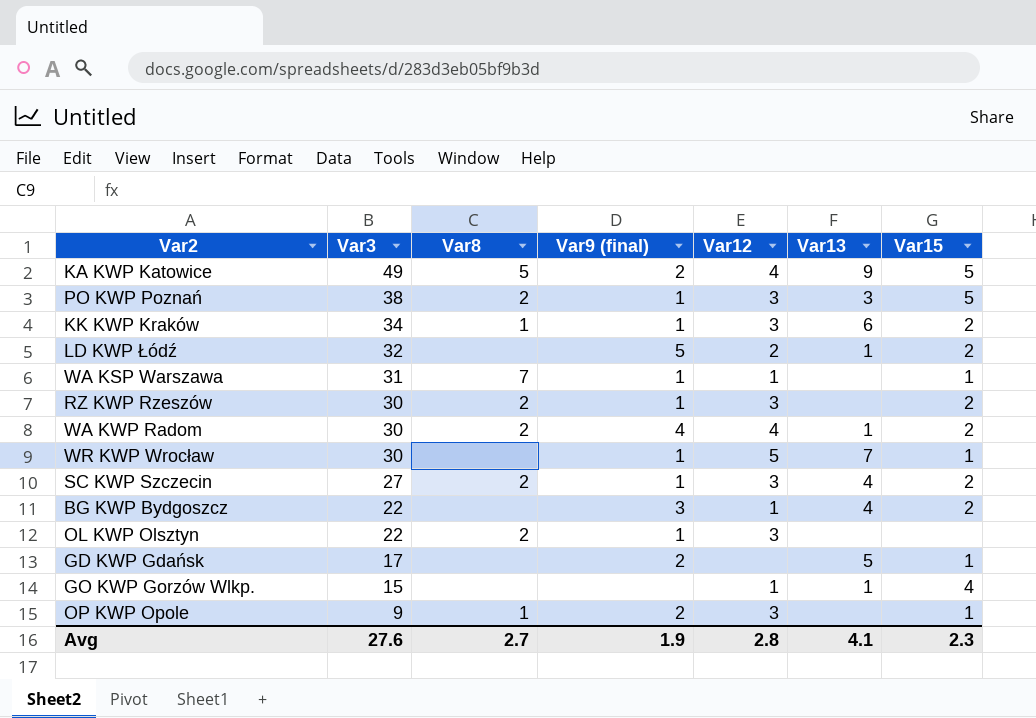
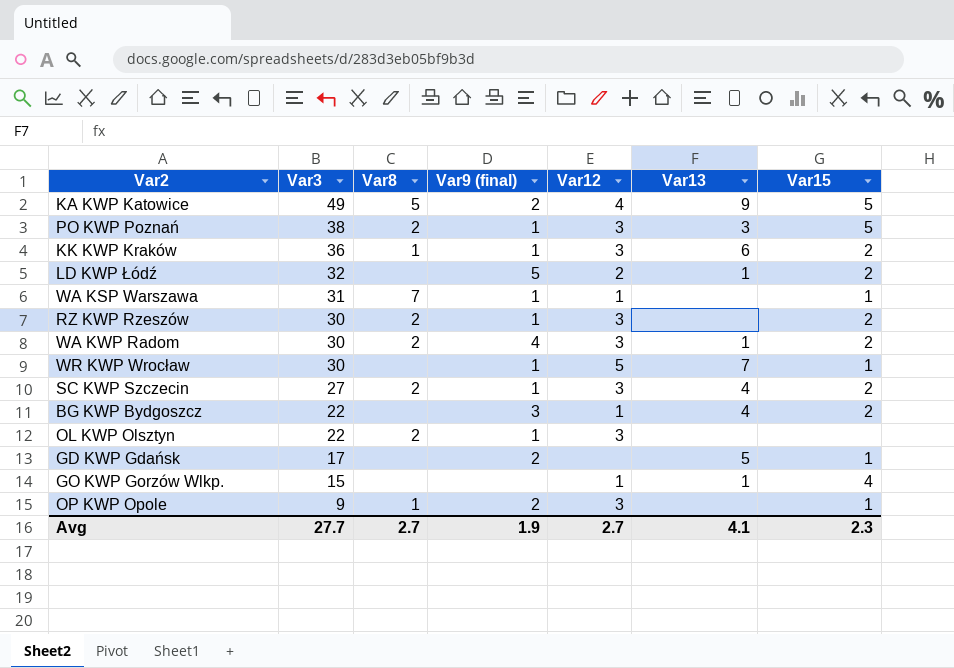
KK KWP Kraków | Var3: 34 -> 36
WA KWP Radom | Var12: 4 -> 3
Avg | Var3: 27.6 -> 27.7
Avg | Var12: 2.8 -> 2.7

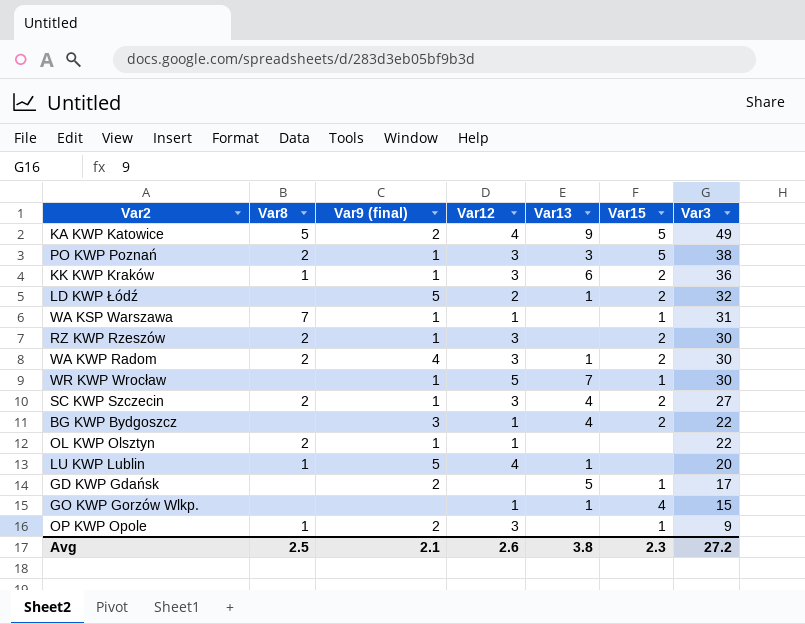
column Var3 | position: 2 -> 7
OL KWP Olsztyn | Var12: 3 -> 1
row LU KWP Lublin: none -> 1 | 5 | 4 | 1 | none | 20
Avg | Var8: 2.7 -> 2.5
Avg | Var9 (final): 1.9 -> 2.1
Avg | Var12: 2.7 -> 2.6
Avg | Var13: 4.1 -> 3.8
Avg | Var3: 27.7 -> 27.2

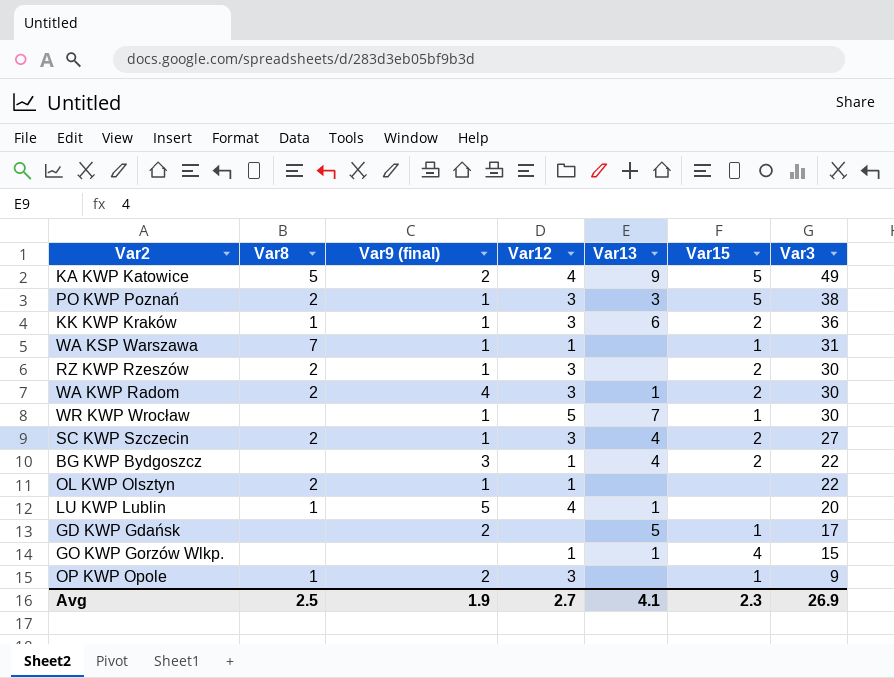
row LD KWP Łódź: none | 5 | 2 | 1 | 2 | 32 -> none
Avg | Var9 (final): 2.1 -> 1.9
Avg | Var12: 2.6 -> 2.7
Avg | Var13: 3.8 -> 4.1
Avg | Var3: 27.2 -> 26.9

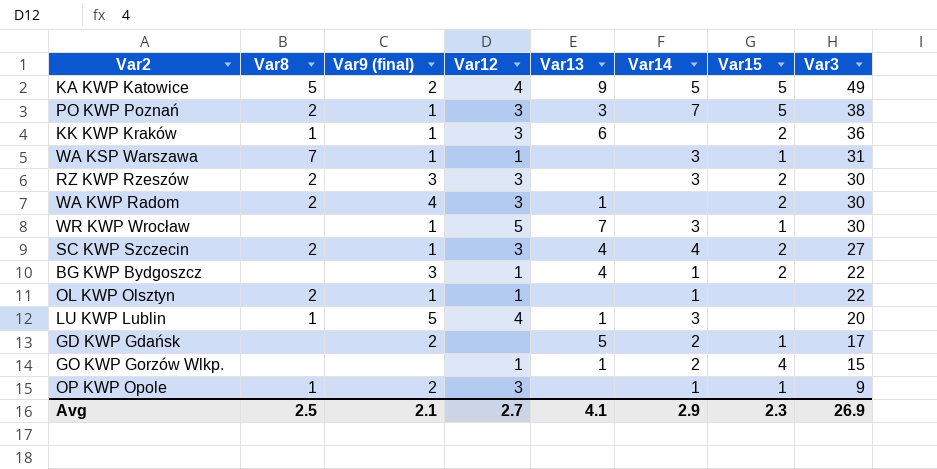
column Var14 | position: none -> 6
RZ KWP Rzeszów | Var9 (final): 1 -> 3
Avg | Var9 (final): 1.9 -> 2.1

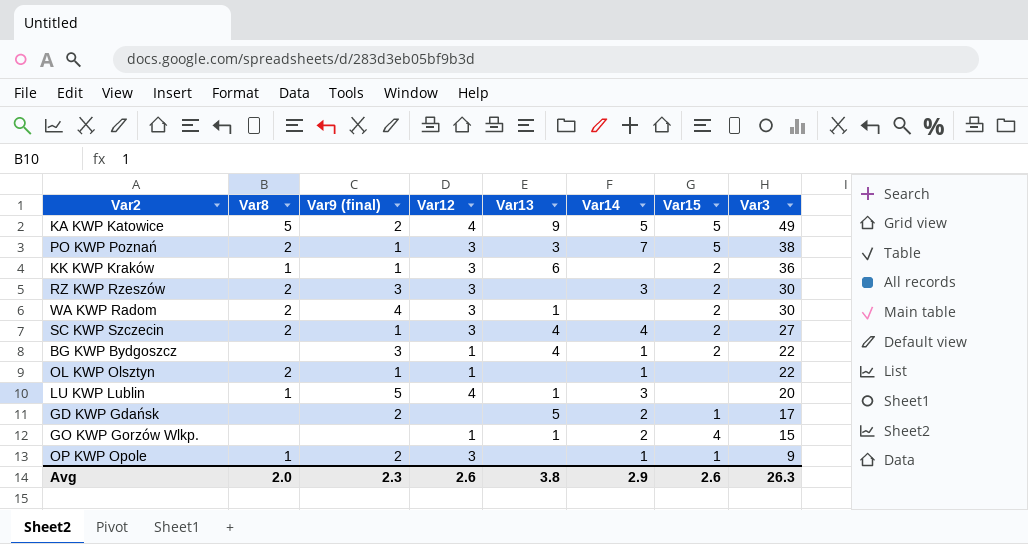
row WA KSP Warszawa: 7 | 1 | 1 | none | 3 | 1 | 31 -> none
row WR KWP Wrocław: none | 1 | 5 | 7 | 3 | 1 | 30 -> none
Avg | Var8: 2.5 -> 2.0
Avg | Var9 (final): 2.1 -> 2.3
Avg | Var12: 2.7 -> 2.6
Avg | Var13: 4.1 -> 3.8
Avg | Var15: 2.3 -> 2.6
Avg | Var3: 26.9 -> 26.3

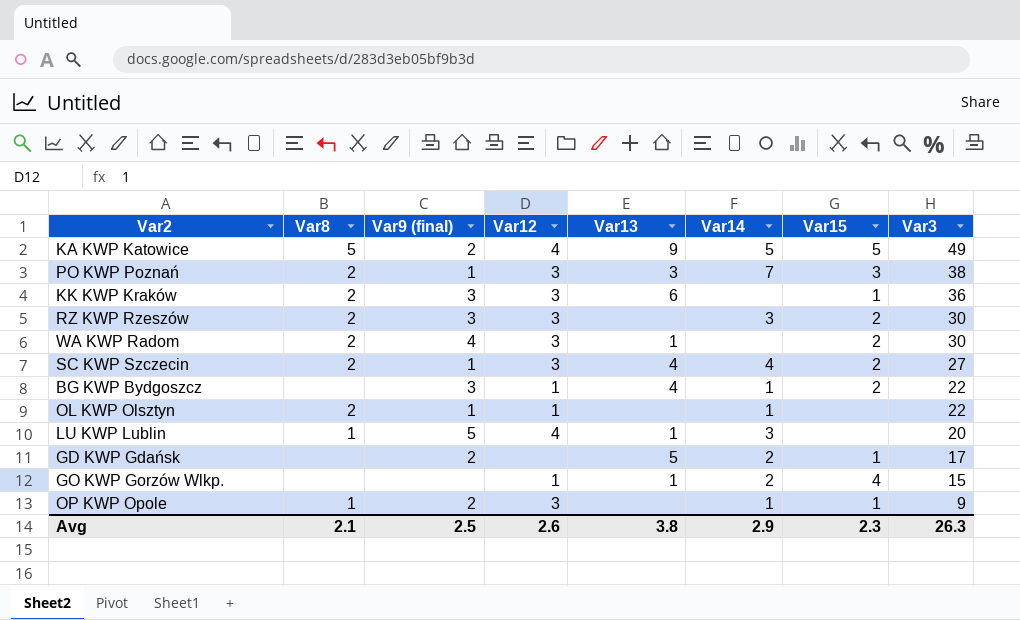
PO KWP Poznań | Var15: 5 -> 3
KK KWP Kraków | Var8: 1 -> 2
KK KWP Kraków | Var9 (final): 1 -> 3
KK KWP Kraków | Var15: 2 -> 1
Avg | Var8: 2.0 -> 2.1
Avg | Var9 (final): 2.3 -> 2.5
Avg | Var15: 2.6 -> 2.3

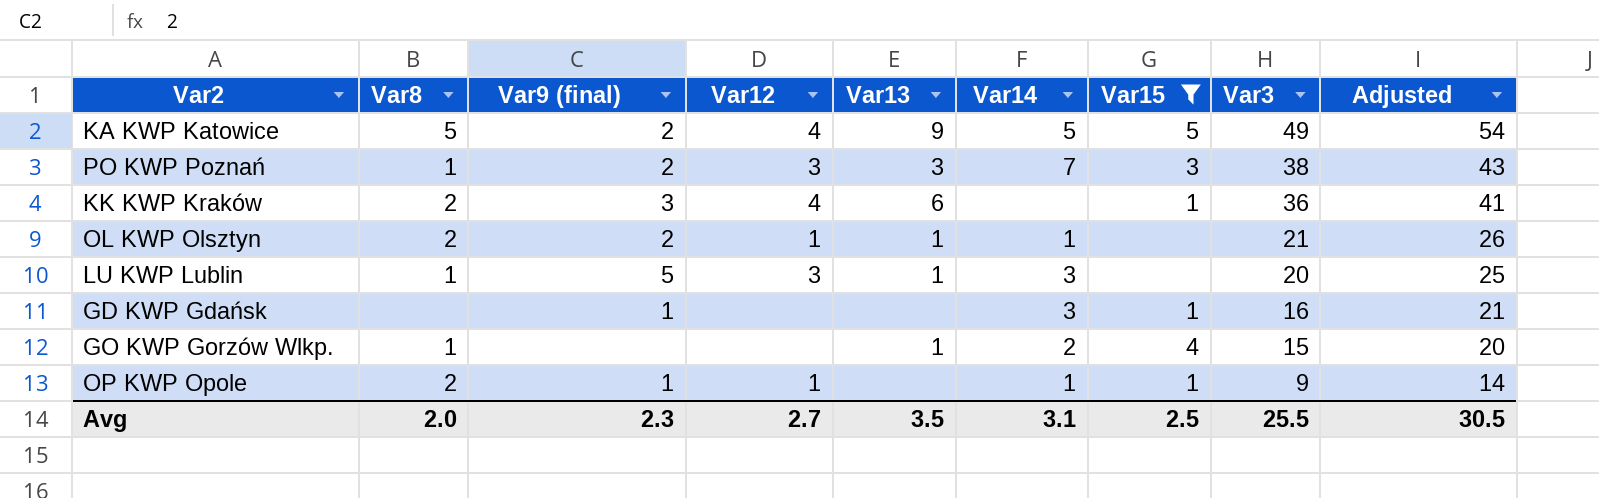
filter: none -> Var15 != 2
column Adjusted | formula: none -> [Var3] + 5
PO KWP Poznań | Var8: 2 -> 1
PO KWP Poznań | Var9 (final): 1 -> 2
KK KWP Kraków | Var12: 3 -> 4
OL KWP Olsztyn | Var9 (final): 1 -> 2
OL KWP Olsztyn | Var13: none -> 1
OL KWP Olsztyn | Var3: 22 -> 21
LU KWP Lublin | Var12: 4 -> 3
GD KWP Gdańsk | Var9 (final): 2 -> 1
GD KWP Gdańsk | Var13: 5 -> none
GD KWP Gdańsk | Var14: 2 -> 3
GD KWP Gdańsk | Var3: 17 -> 16
GO KWP Gorzów Wlkp. | Var8: none -> 1
GO KWP Gorzów Wlkp. | Var12: 1 -> none
OP KWP Opole | Var8: 1 -> 2
OP KWP Opole | Var9 (final): 2 -> 1
OP KWP Opole | Var12: 3 -> 1
Avg | Var8: 2.1 -> 2.0
Avg | Var9 (final): 2.5 -> 2.3
Avg | Var12: 2.6 -> 2.7
Avg | Var13: 3.8 -> 3.5
Avg | Var14: 2.9 -> 3.1
Avg | Var15: 2.3 -> 2.5
Avg | Var3: 26.3 -> 25.5

